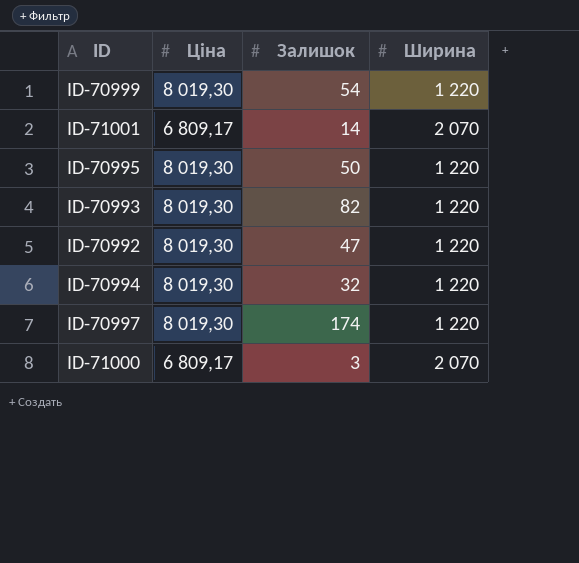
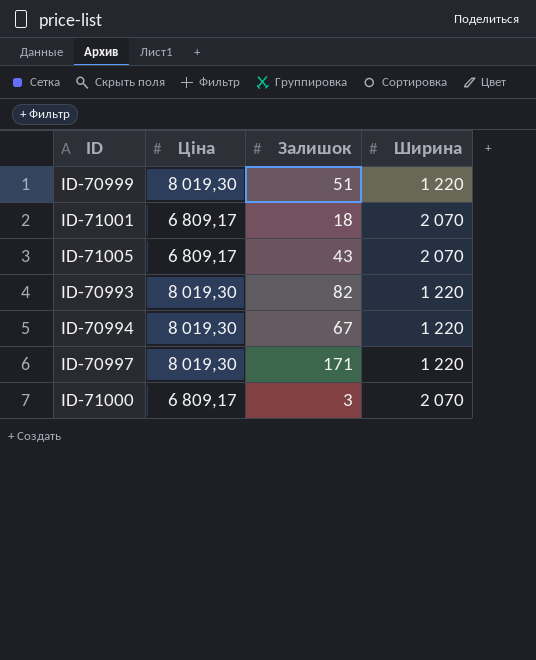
row ID-70995: 8 019,30 | 50 | 1 220 -> none
row ID-70992: 8 019,30 | 47 | 1 220 -> none
ID-70999 | Залишок: 54 -> 51
ID-71001 | Залишок: 14 -> 18
row ID-71005: none -> 6 809,17 | 43 | 2 070
ID-70994 | Залишок: 32 -> 67
ID-70997 | Залишок: 174 -> 171

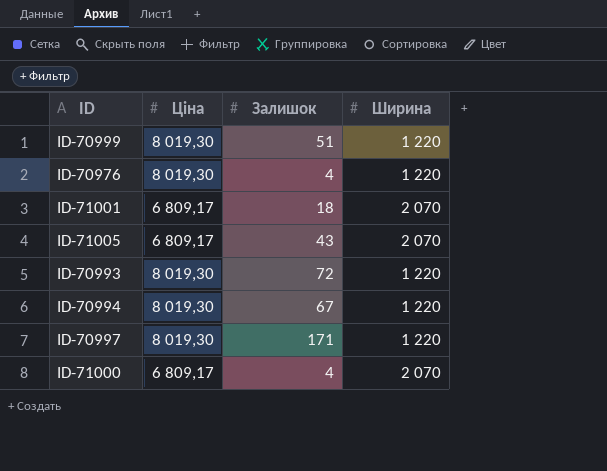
row ID-70976: none -> 8 019,30 | 4 | 1 220
ID-70993 | Залишок: 82 -> 72
ID-71000 | Залишок: 3 -> 4

